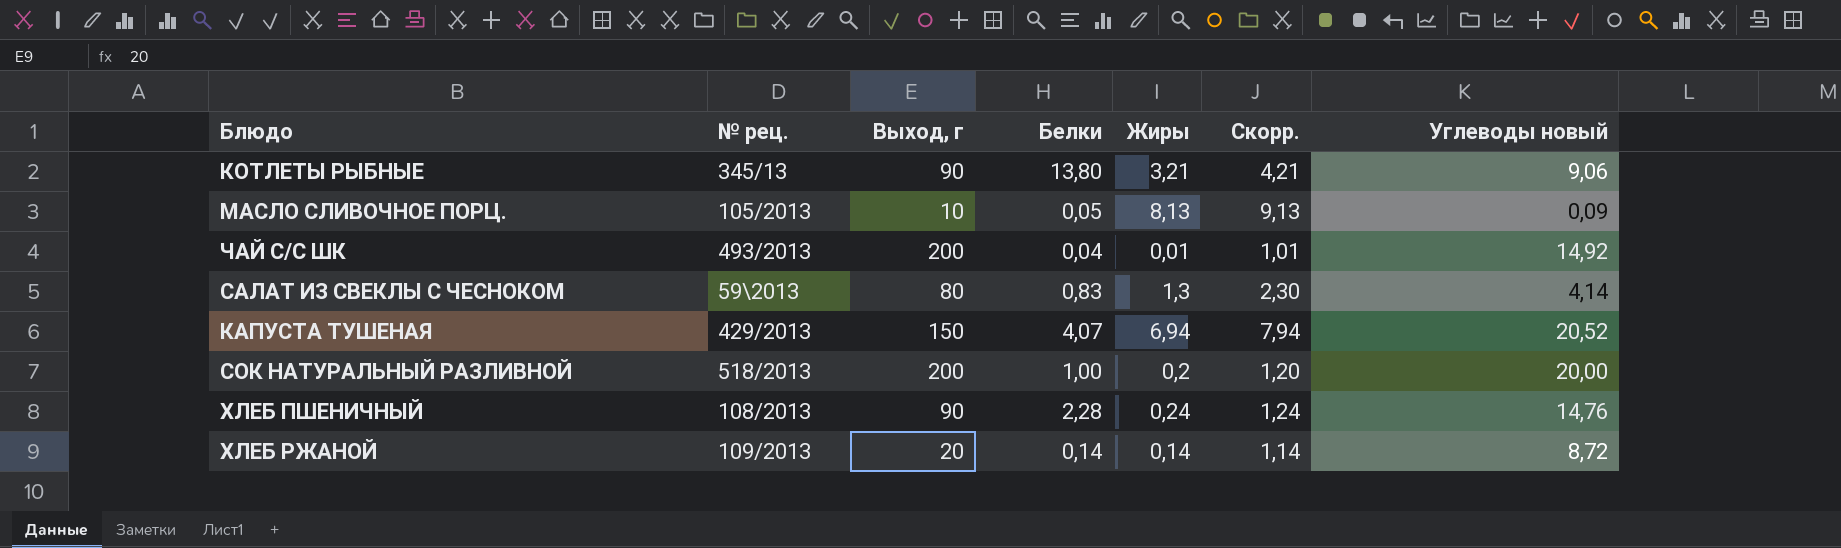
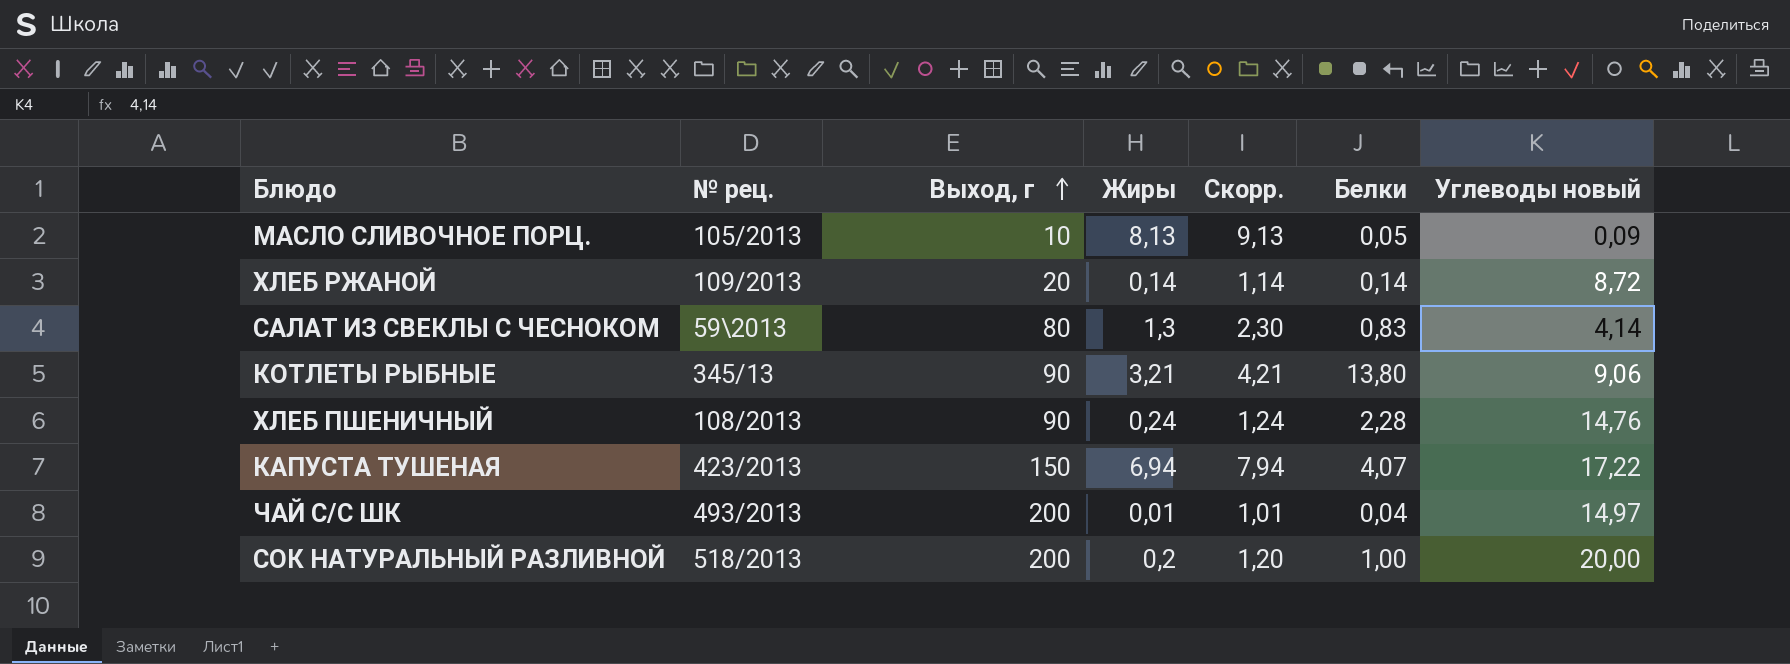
row order: none -> Выход, г ascending
column Белки | position: 4 -> 6
КАПУСТА ТУШЕНАЯ | № рец.: 429/2013 -> 423/2013
КАПУСТА ТУШЕНАЯ | Углеводы новый: 20,52 -> 17,22
ЧАЙ С/С ШК | Углеводы новый: 14,92 -> 14,97

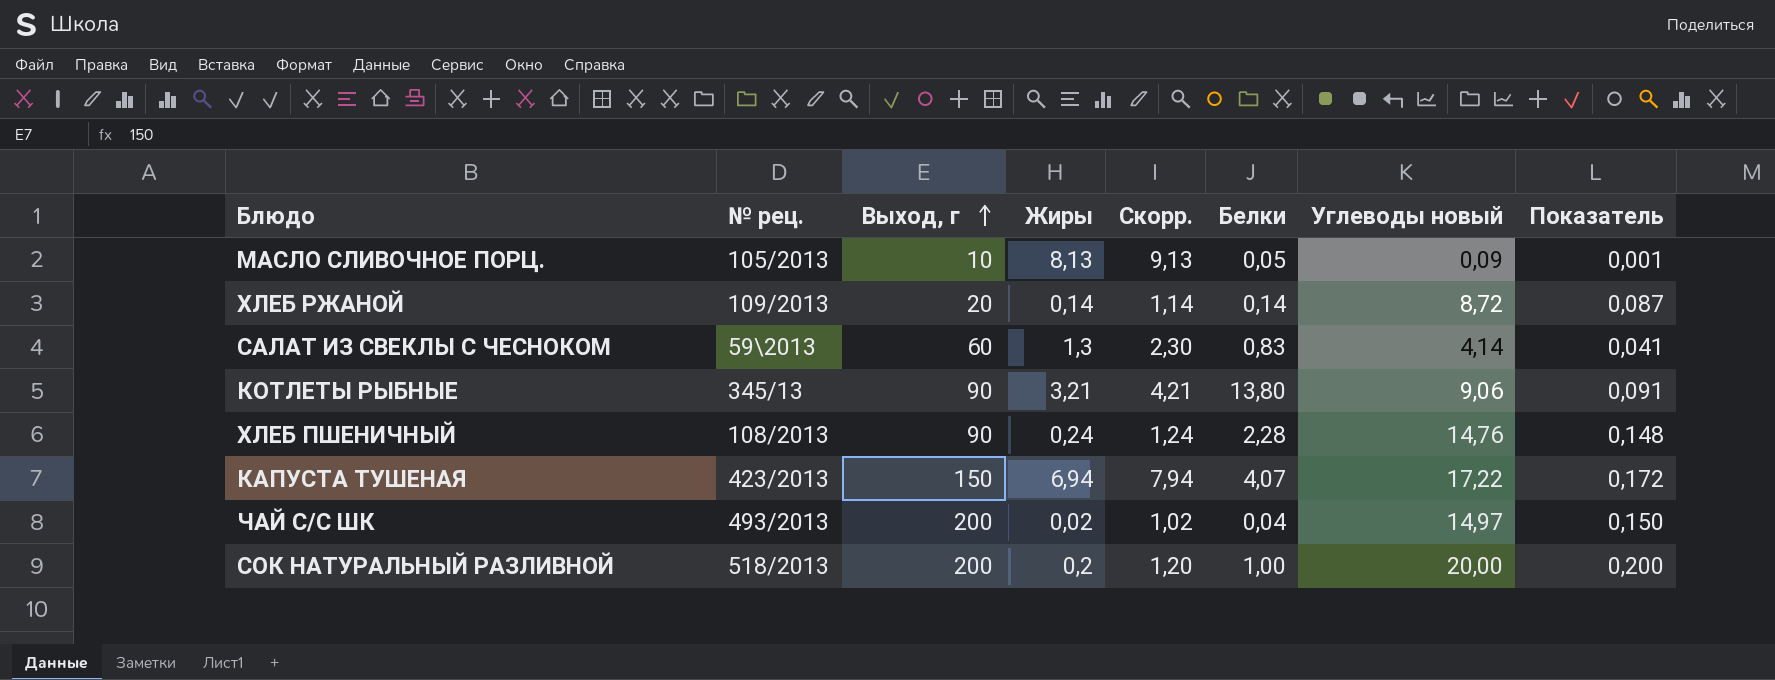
column Показатель | formula: none -> [Углеводы новый] * 0,01
САЛАТ ИЗ СВЕКЛЫ С ЧЕСНОКОМ | Выход, г: 80 -> 60
ЧАЙ С/С ШК | Жиры: 0,01 -> 0,02
ЧАЙ С/С ШК | Скорр.: 1,01 -> 1,02

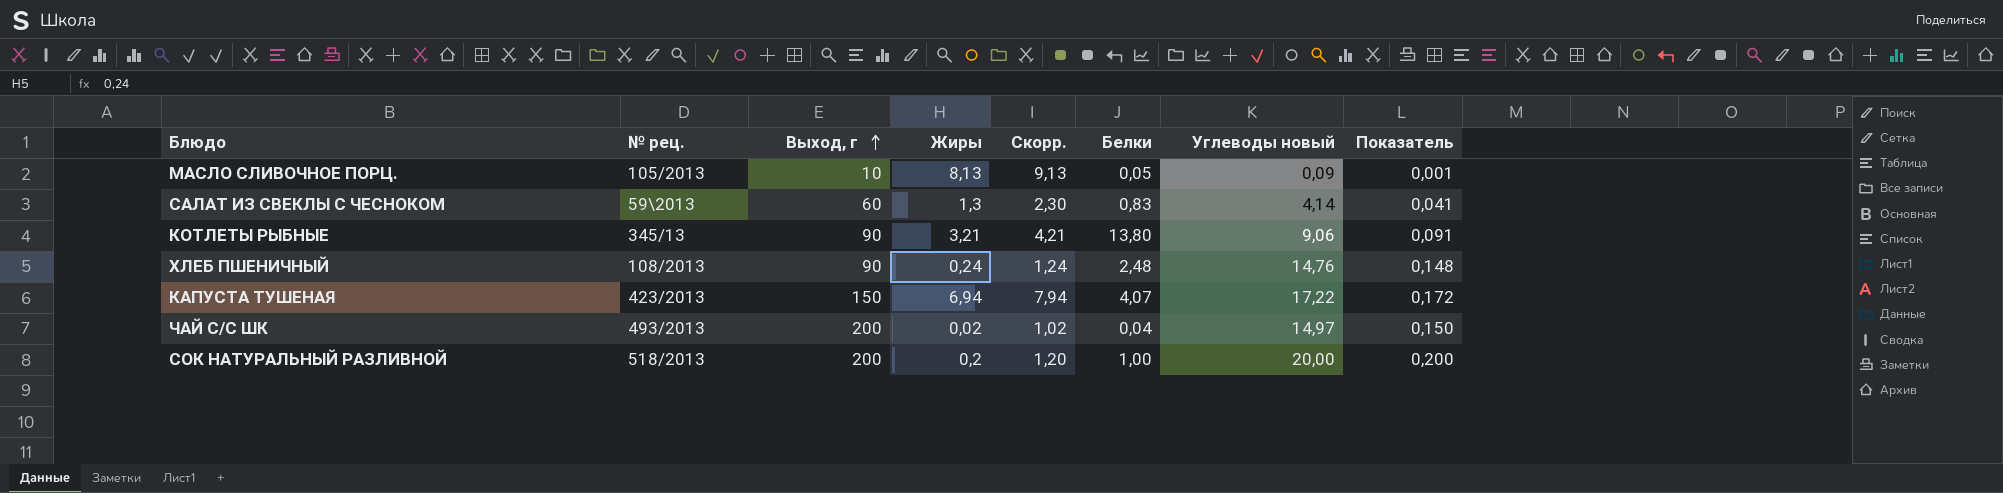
row ХЛЕБ РЖАНОЙ: 109/2013 | 20 | 0,14 | 1,14 | 0,14 | 8,72 | 0,087 -> none
ХЛЕБ ПШЕНИЧНЫЙ | Белки: 2,28 -> 2,48

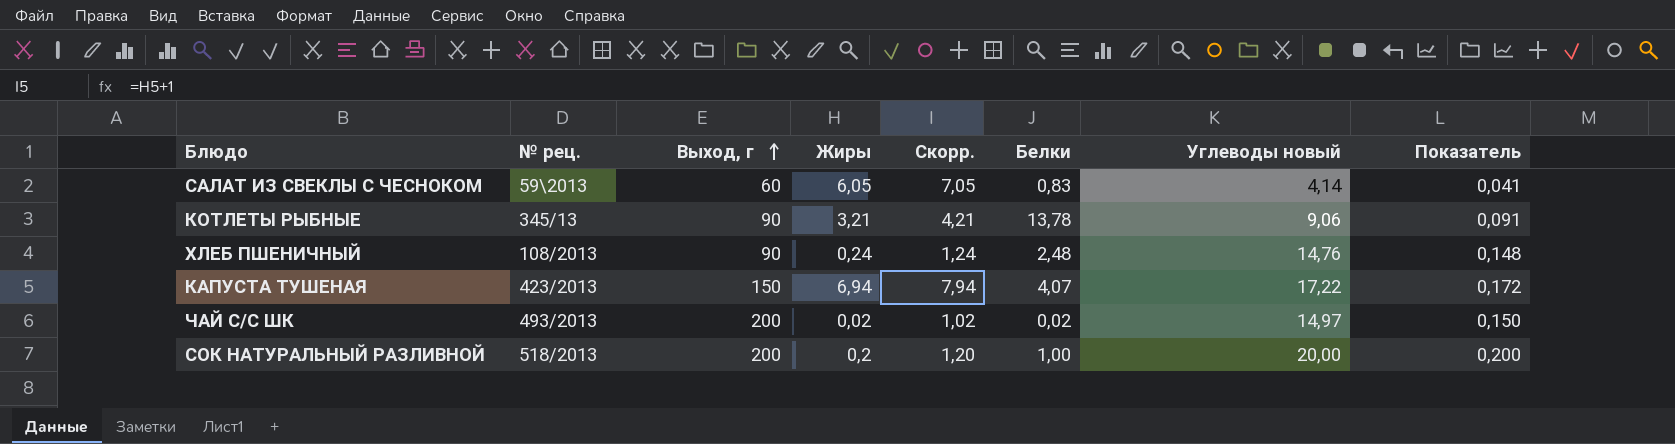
row МАСЛО СЛИВОЧНОЕ ПОРЦ.: 105/2013 | 10 | 8,13 | 9,13 | 0,05 | 0,09 | 0,001 -> none
САЛАТ ИЗ СВЕКЛЫ С ЧЕСНОКОМ | Жиры: 1,3 -> 6,05
САЛАТ ИЗ СВЕКЛЫ С ЧЕСНОКОМ | Скорр.: 2,30 -> 7,05
КОТЛЕТЫ РЫБНЫЕ | Белки: 13,80 -> 13,78
ЧАЙ С/С ШК | Белки: 0,04 -> 0,02

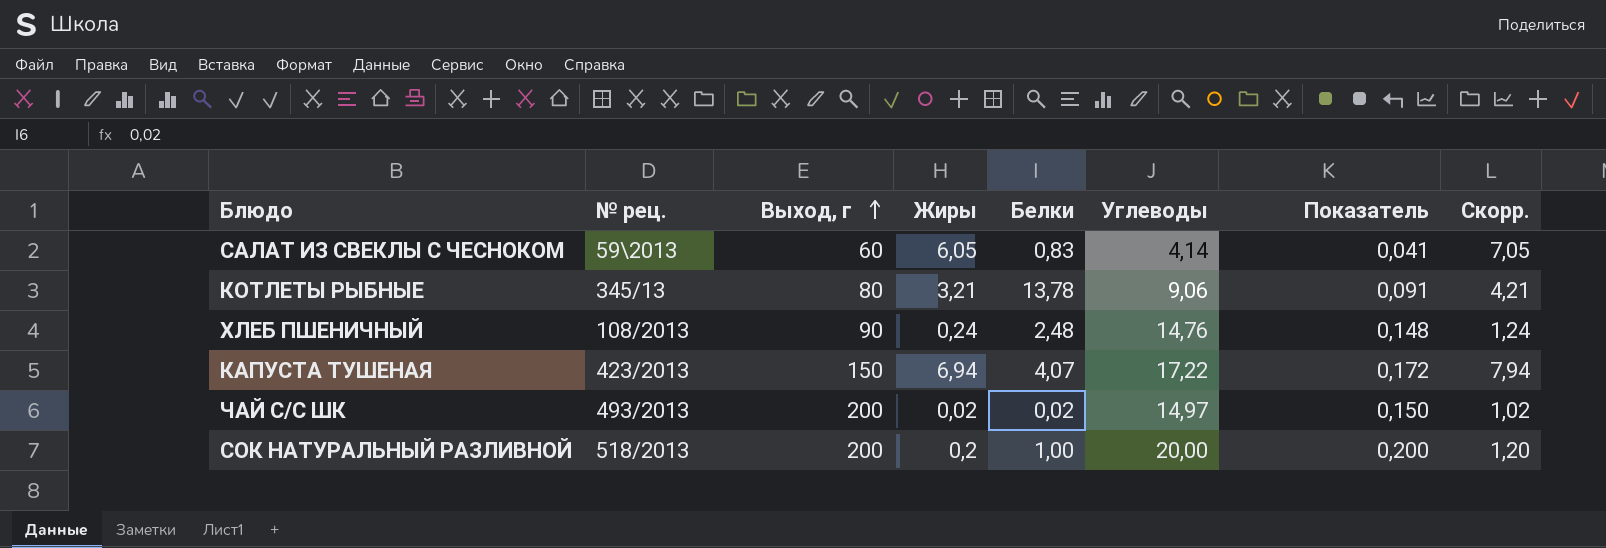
column name: Углеводы новый -> Углеводы
column Скорр. | position: 5 -> 8
КОТЛЕТЫ РЫБНЫЕ | Выход, г: 90 -> 80

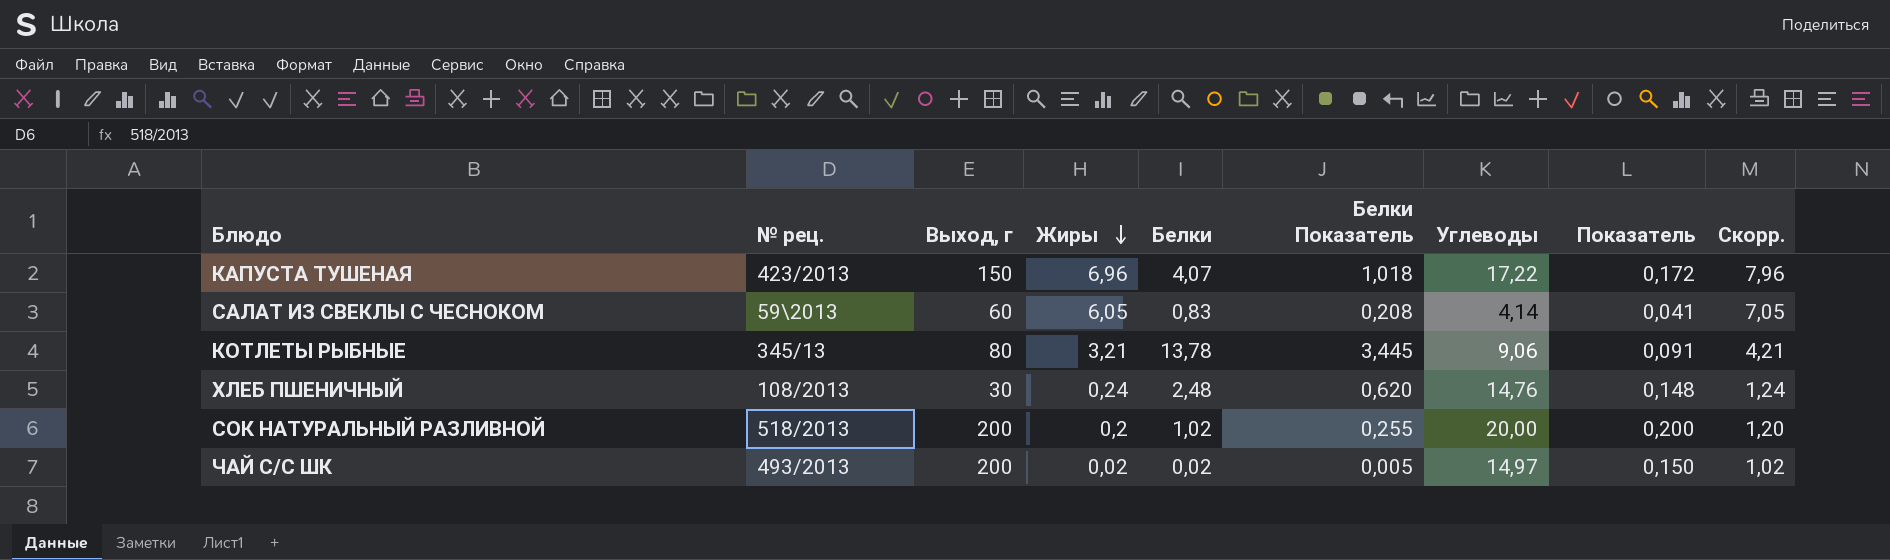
row order: Выход, г ascending -> Жиры descending
column Белки Показатель | formula: none -> [Белки] * 0,25
КАПУСТА ТУШЕНАЯ | Жиры: 6,94 -> 6,96
КАПУСТА ТУШЕНАЯ | Скорр.: 7,94 -> 7,96
ХЛЕБ ПШЕНИЧНЫЙ | Выход, г: 90 -> 30
СОК НАТУРАЛЬНЫЙ РАЗЛИВНОЙ | Белки: 1,00 -> 1,02

